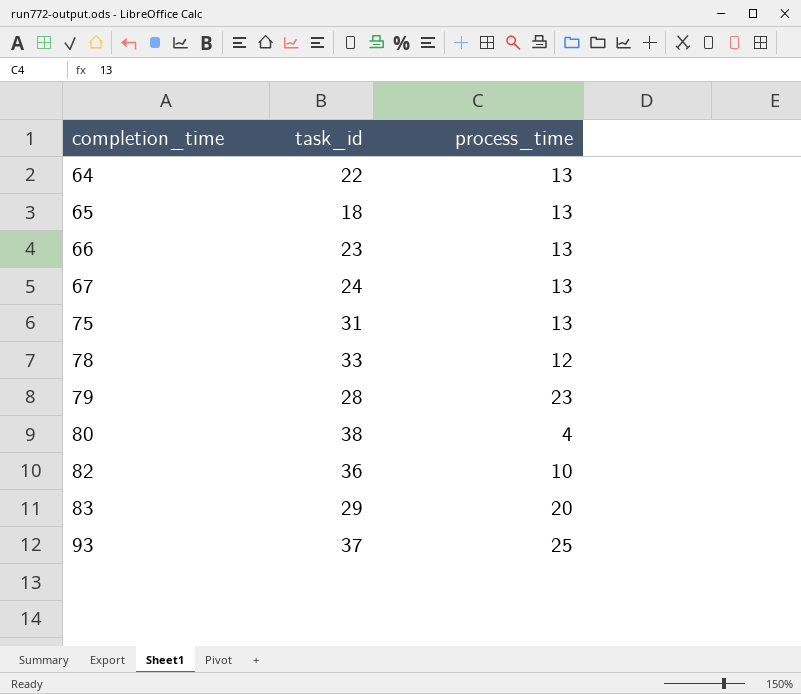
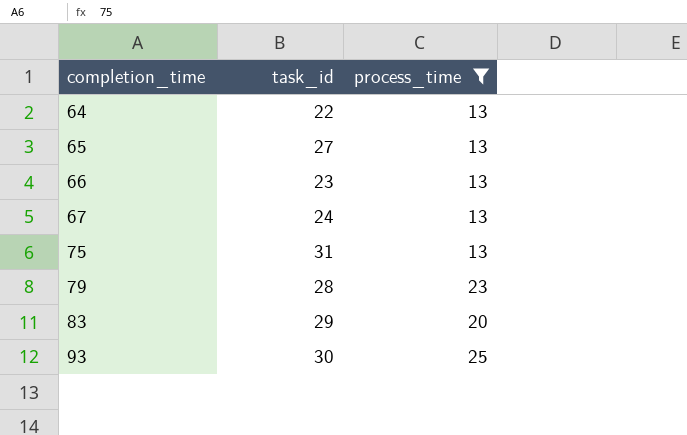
filter: none -> process_time >= 13
65 | task_id: 18 -> 27
93 | task_id: 37 -> 30

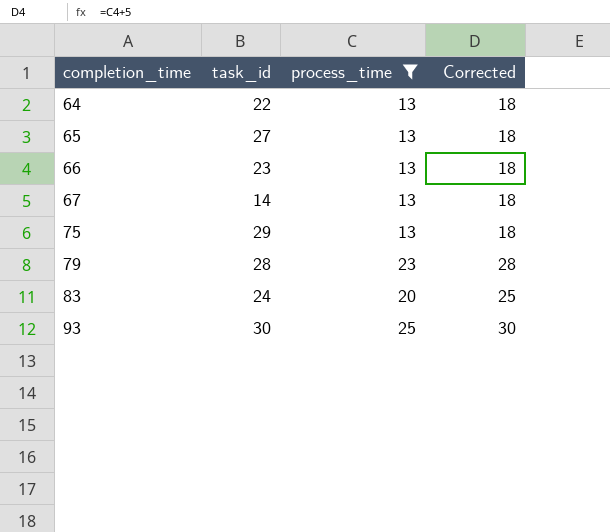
column Corrected | formula: none -> [process_time] + 5
67 | task_id: 24 -> 14
75 | task_id: 31 -> 29
83 | task_id: 29 -> 24

